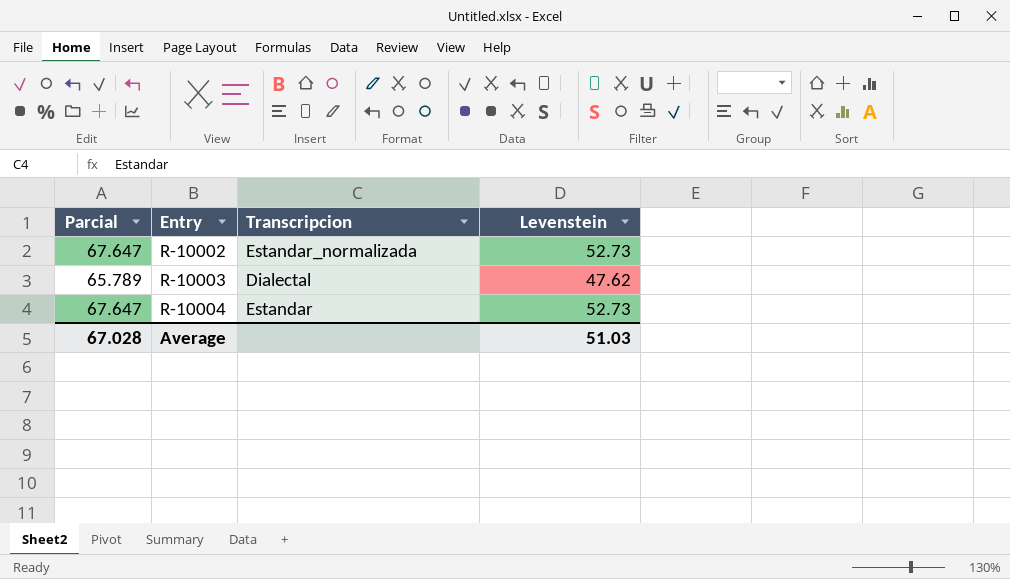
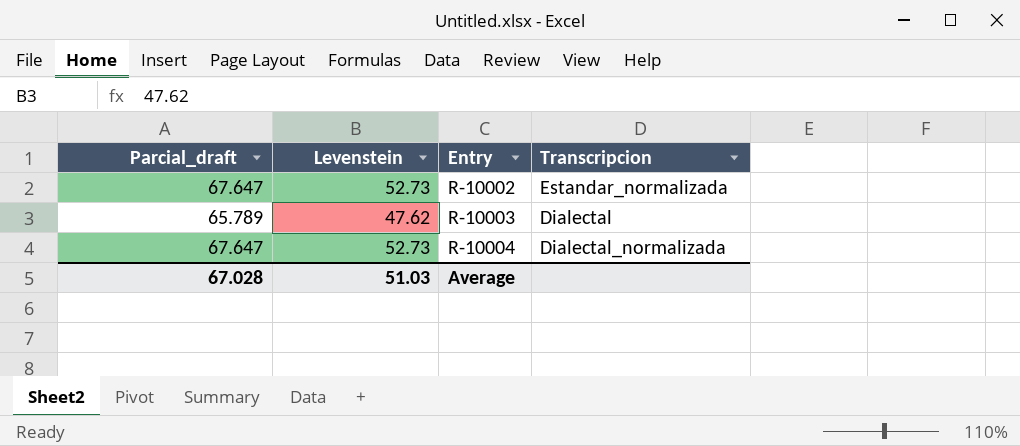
column name: Parcial -> Parcial_draft
column Levenstein | position: 4 -> 2
R-10004 | Transcripcion: Estandar -> Dialectal_normalizada

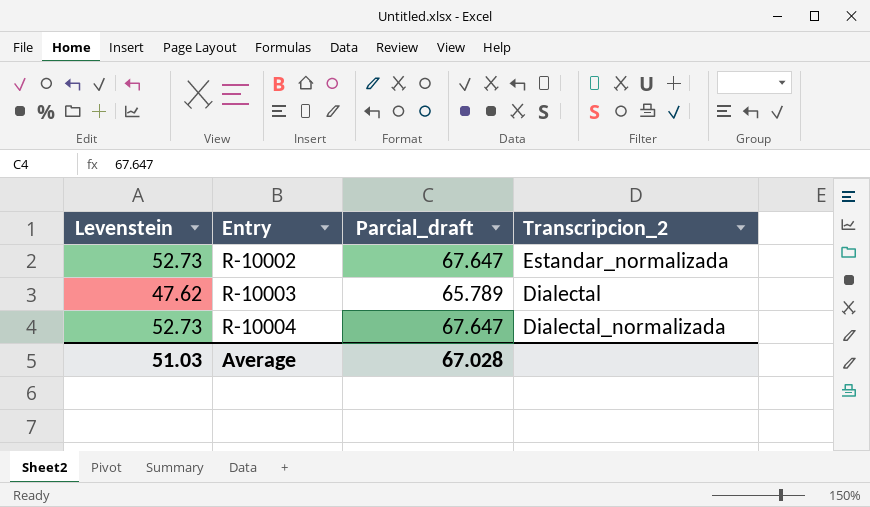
column Parcial_draft | position: 1 -> 3
column name: Transcripcion -> Transcripcion_2

